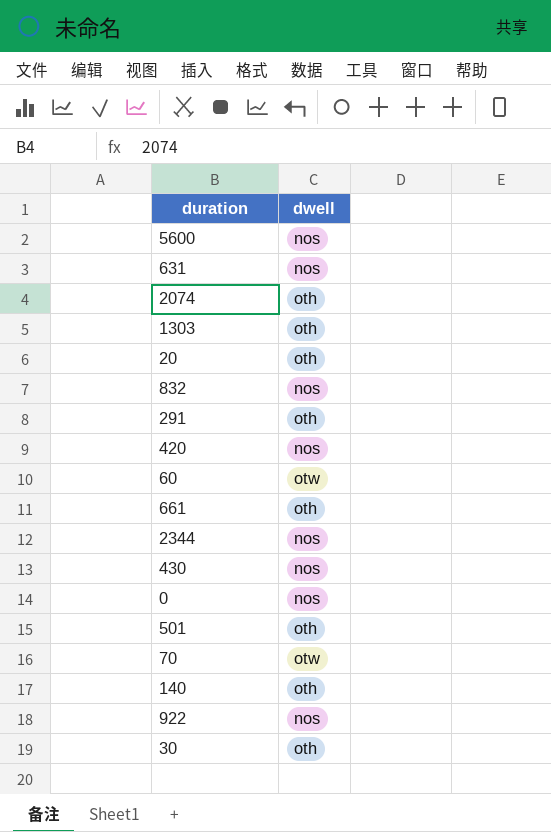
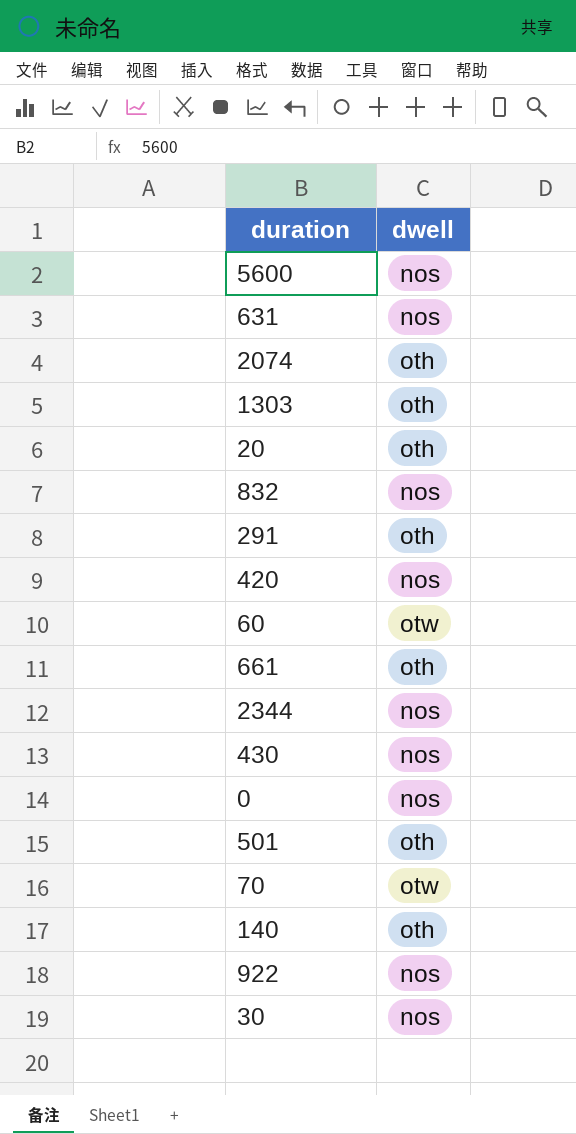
30 | dwell: oth -> nos

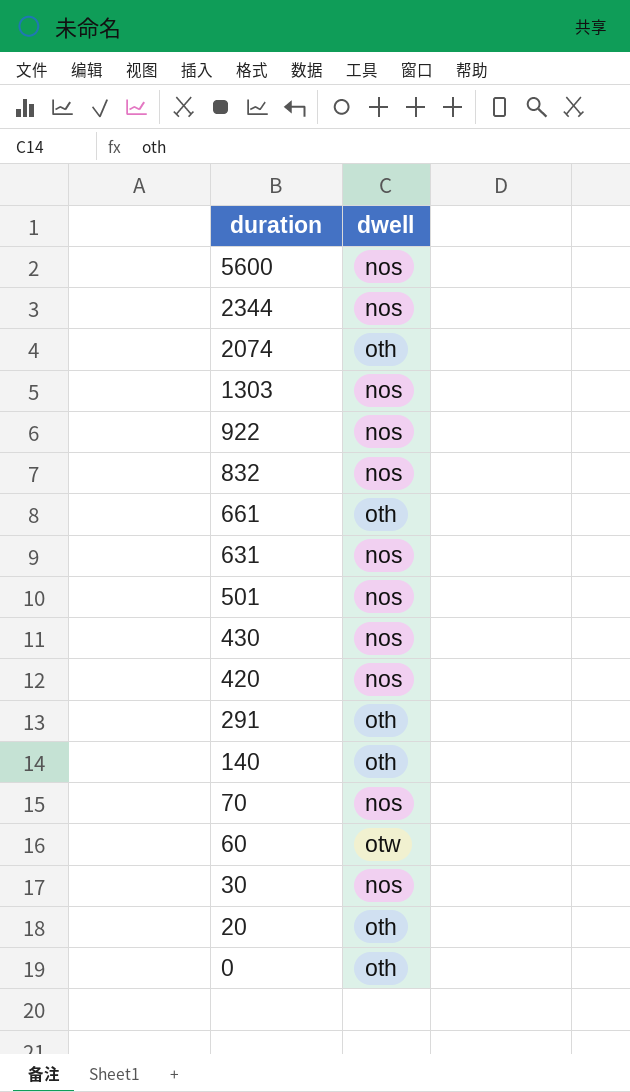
row order: none -> duration descending
1303 | dwell: oth -> nos
501 | dwell: oth -> nos
70 | dwell: otw -> nos
0 | dwell: nos -> oth

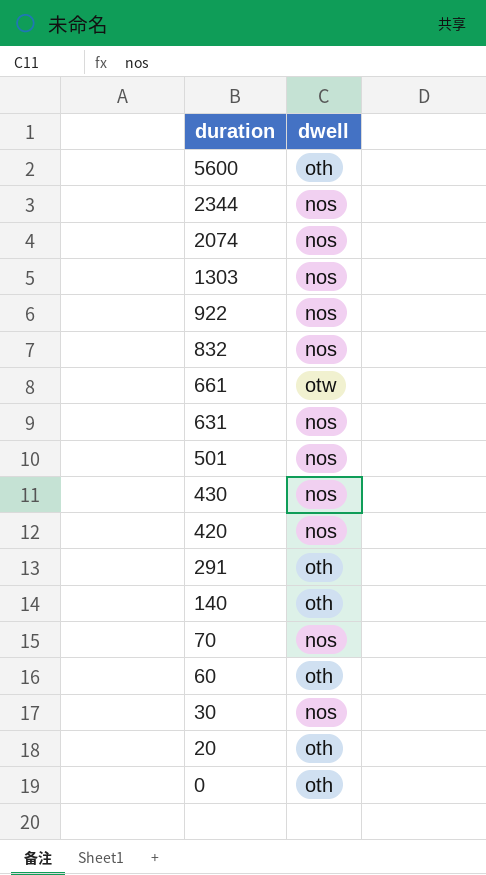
5600 | dwell: nos -> oth
2074 | dwell: oth -> nos
661 | dwell: oth -> otw
60 | dwell: otw -> oth

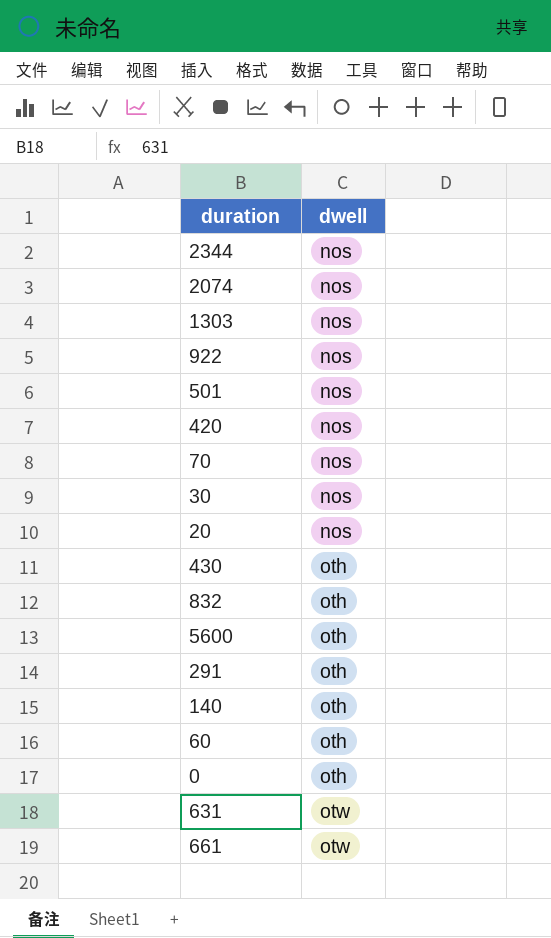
row order: duration descending -> dwell ascending
20 | dwell: oth -> nos
430 | dwell: nos -> oth
832 | dwell: nos -> oth
631 | dwell: nos -> otw

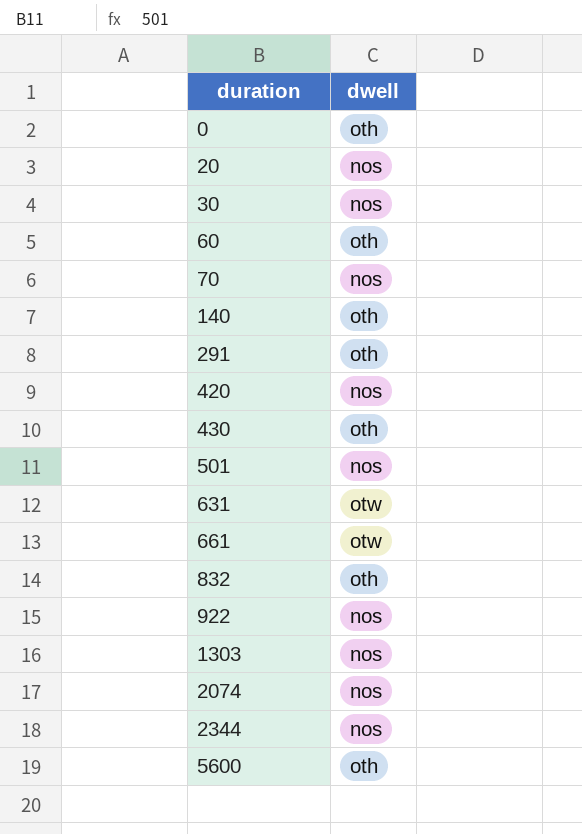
row order: dwell ascending -> duration ascending

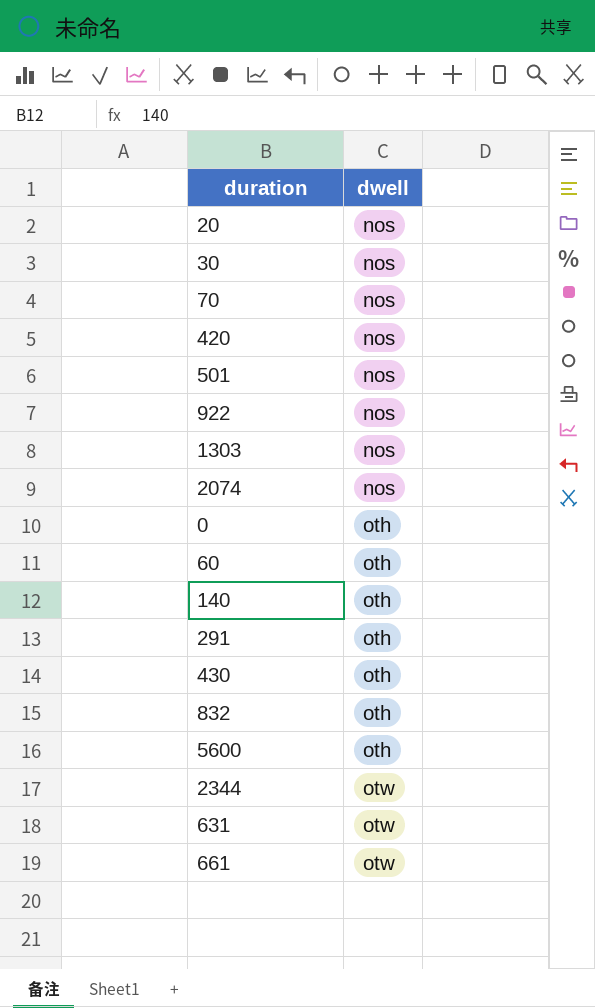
row order: duration ascending -> dwell ascending
2344 | dwell: nos -> otw

